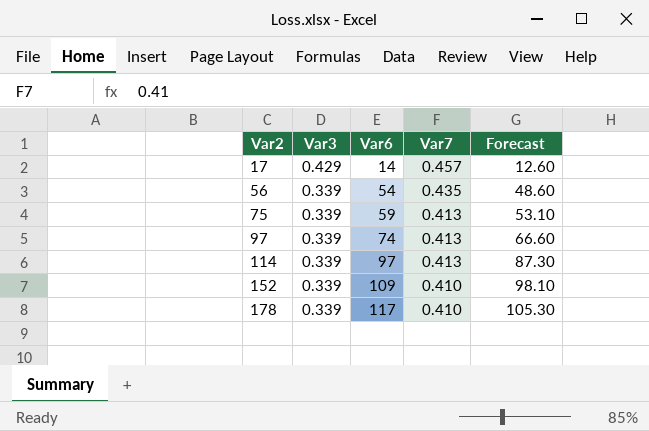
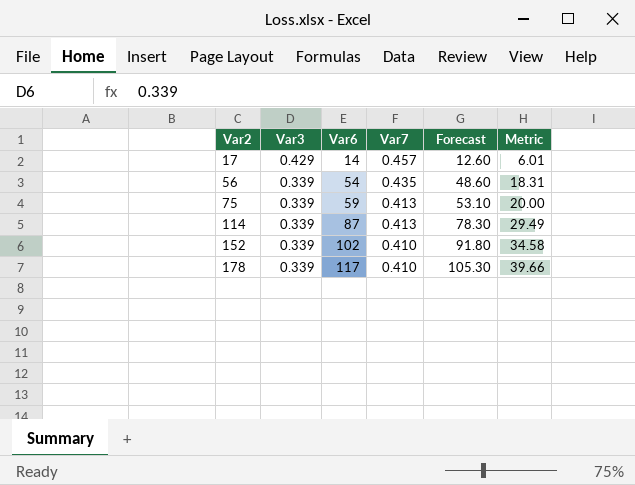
column Metric | formula: none -> [Var3] * [Var6]
row 97: 0.339 | 74 | 0.413 | 66.60 -> none
114 | Var6: 97 -> 87
114 | Forecast: 87.30 -> 78.30
152 | Var6: 109 -> 102
152 | Forecast: 98.10 -> 91.80

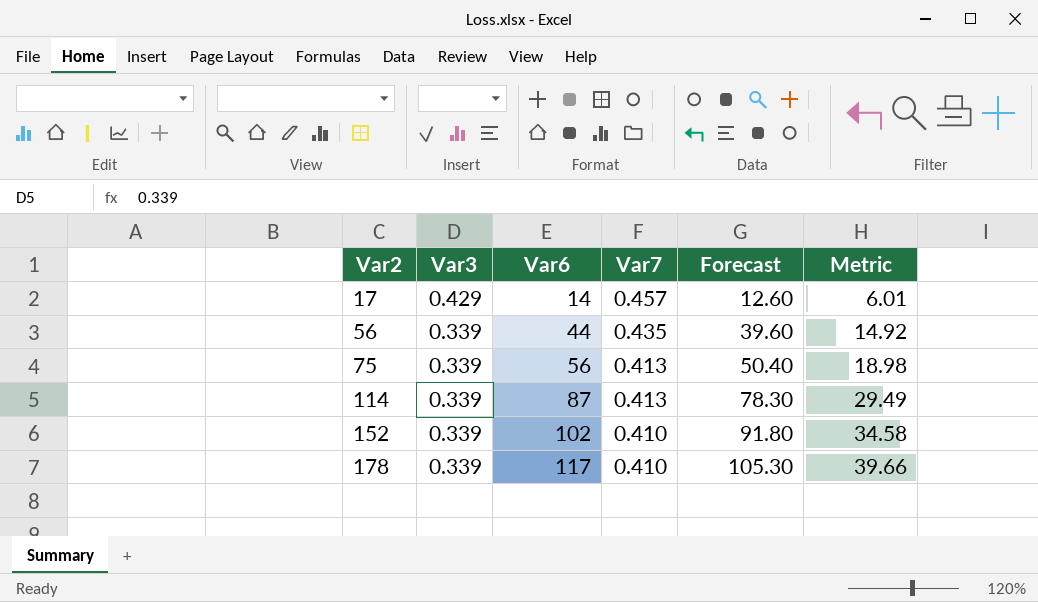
56 | Var6: 54 -> 44
56 | Forecast: 48.60 -> 39.60
56 | Metric: 18.31 -> 14.92
75 | Var6: 59 -> 56
75 | Forecast: 53.10 -> 50.40
75 | Metric: 20.00 -> 18.98

